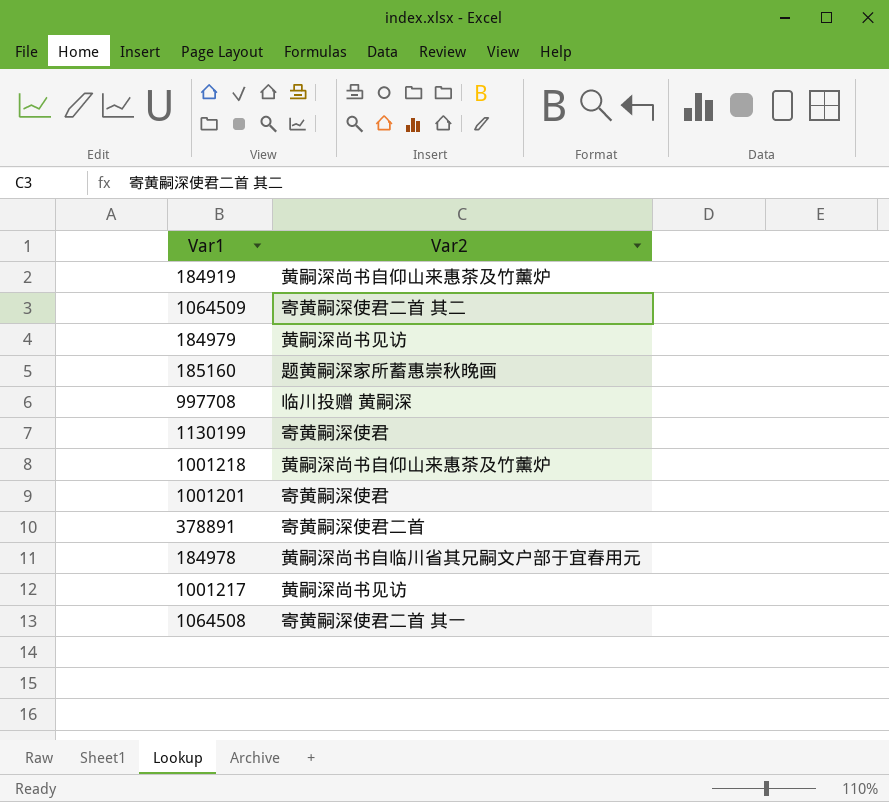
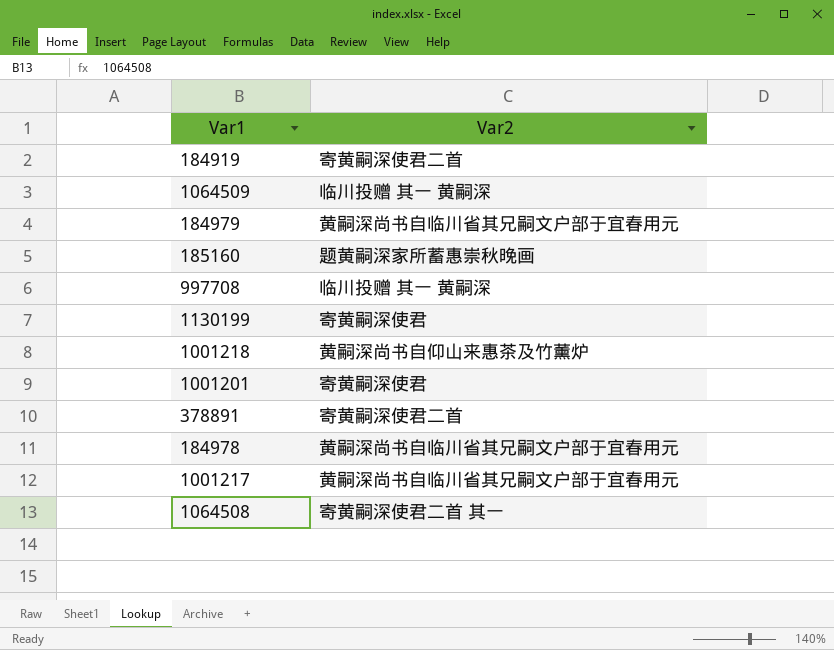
184919 | Var2: 黄嗣深尚书自仰山来惠茶及竹薰炉 -> 寄黄嗣深使君二首
1064509 | Var2: 寄黄嗣深使君二首 其二 -> 临川投赠 其一 黄嗣深
184979 | Var2: 黄嗣深尚书见访 -> 黄嗣深尚书自临川省其兄嗣文户部于宜春用元
997708 | Var2: 临川投赠 黄嗣深 -> 临川投赠 其一 黄嗣深
1001217 | Var2: 黄嗣深尚书见访 -> 黄嗣深尚书自临川省其兄嗣文户部于宜春用元

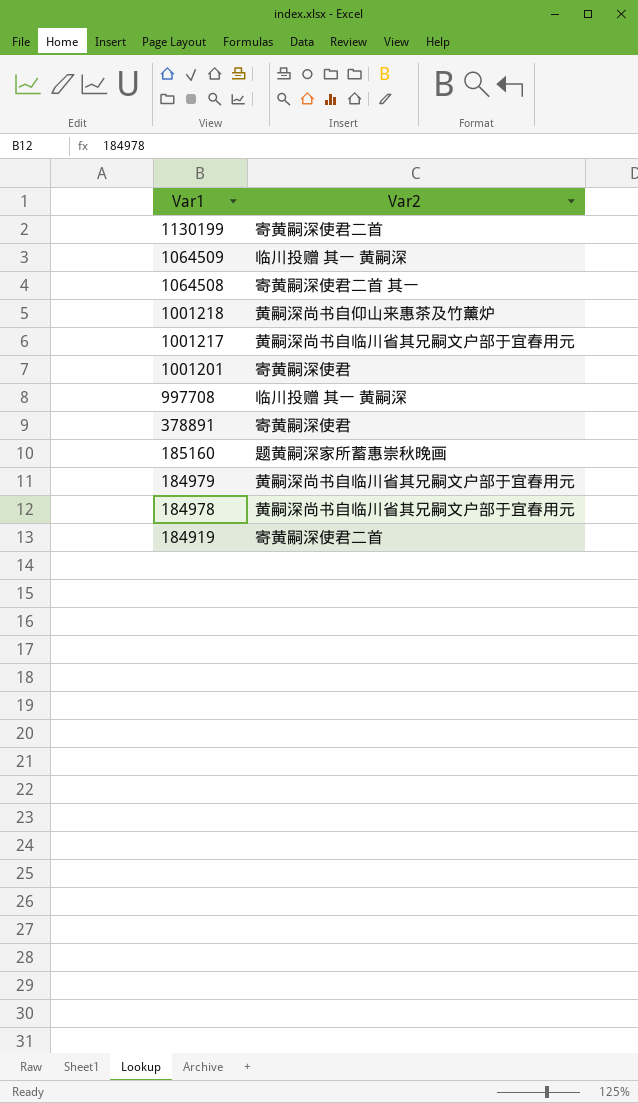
row order: none -> Var1 descending
1130199 | Var2: 寄黄嗣深使君 -> 寄黄嗣深使君二首
378891 | Var2: 寄黄嗣深使君二首 -> 寄黄嗣深使君

